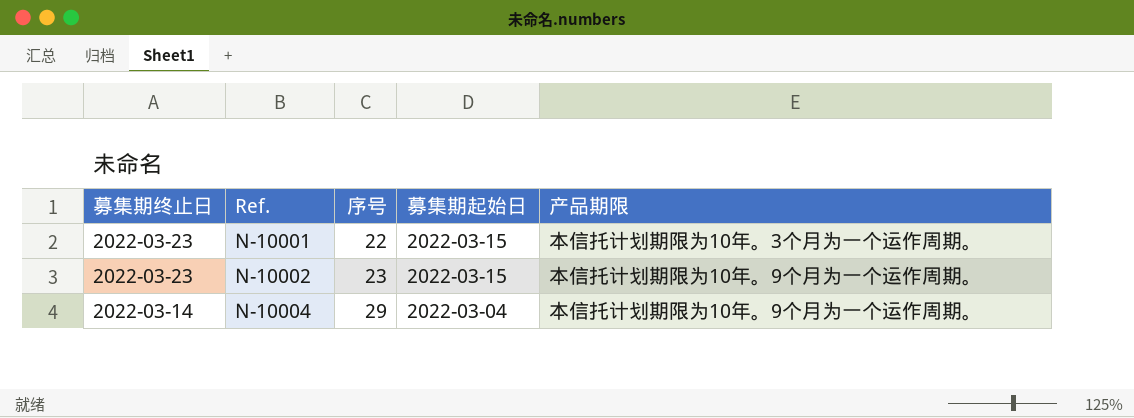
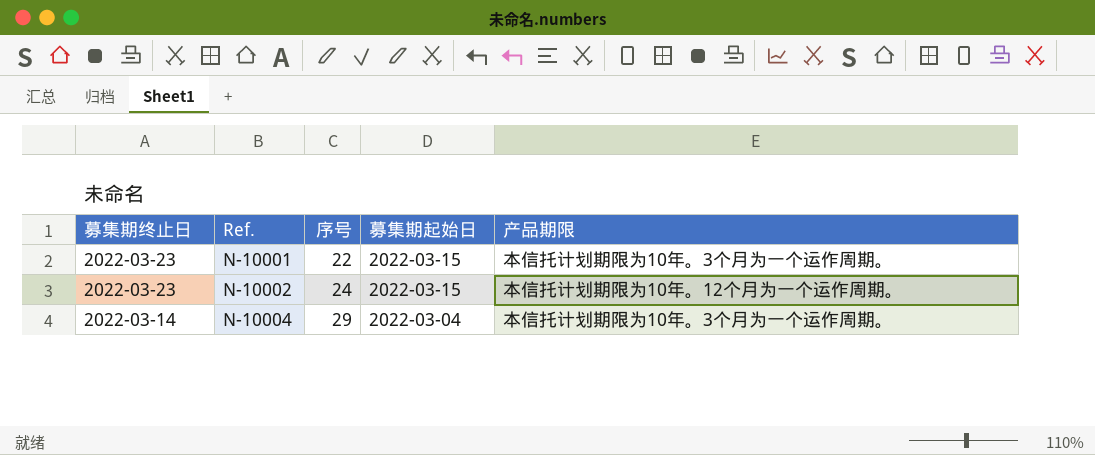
N-10002 | 序号: 23 -> 24
N-10002 | 产品期限: 本信托计划期限为10年。9个月为一个运作周期。 -> 本信托计划期限为10年。12个月为一个运作周期。
N-10004 | 产品期限: 本信托计划期限为10年。9个月为一个运作周期。 -> 本信托计划期限为10年。3个月为一个运作周期。

